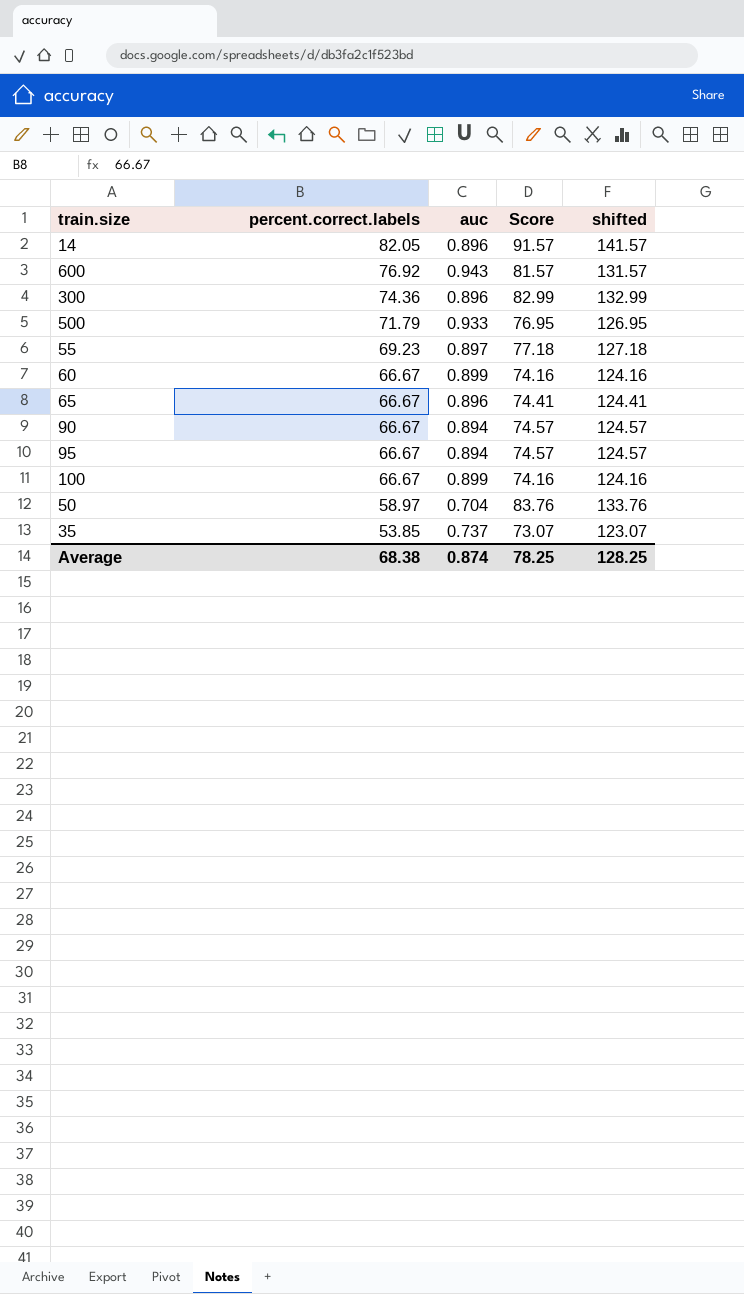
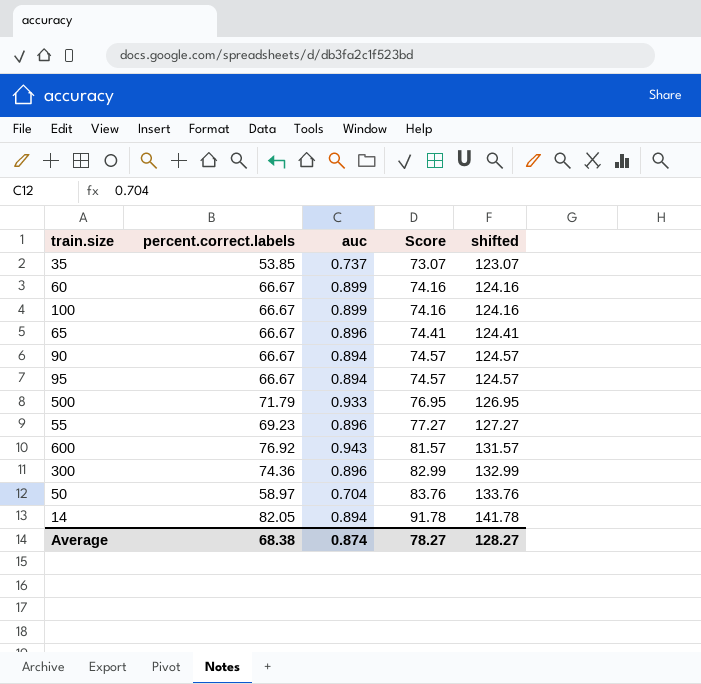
row order: percent.correct.labels descending -> Score ascending
55 | auc: 0.897 -> 0.896
55 | Score: 77.18 -> 77.27
55 | shifted: 127.18 -> 127.27
14 | auc: 0.896 -> 0.894
14 | Score: 91.57 -> 91.78
14 | shifted: 141.57 -> 141.78
Average | Score: 78.25 -> 78.27
Average | shifted: 128.25 -> 128.27

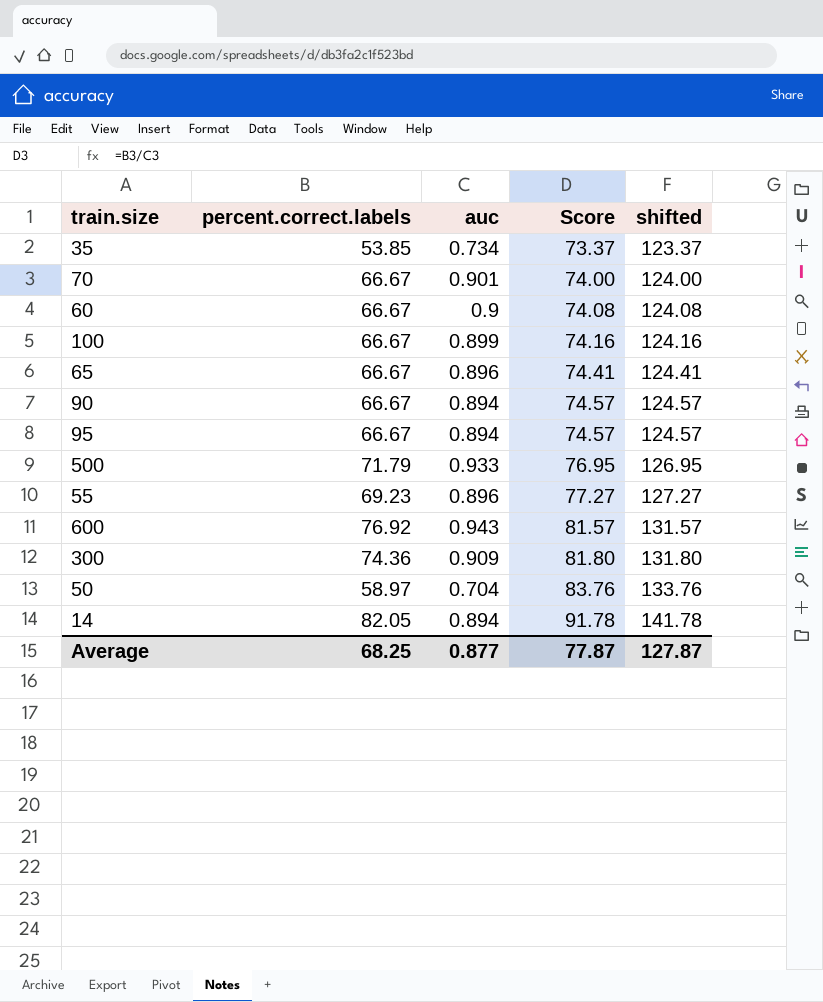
35 | auc: 0.737 -> 0.734
35 | Score: 73.07 -> 73.37
35 | shifted: 123.07 -> 123.37
row 70: none -> 66.67 | 0.901 | 74.00 | 124.00
60 | auc: 0.899 -> 0.9
60 | Score: 74.16 -> 74.08
60 | shifted: 124.16 -> 124.08
300 | auc: 0.896 -> 0.909
300 | Score: 82.99 -> 81.80
300 | shifted: 132.99 -> 131.80
Average | percent.correct.labels: 68.38 -> 68.25
Average | auc: 0.874 -> 0.877
Average | Score: 78.27 -> 77.87
Average | shifted: 128.27 -> 127.87

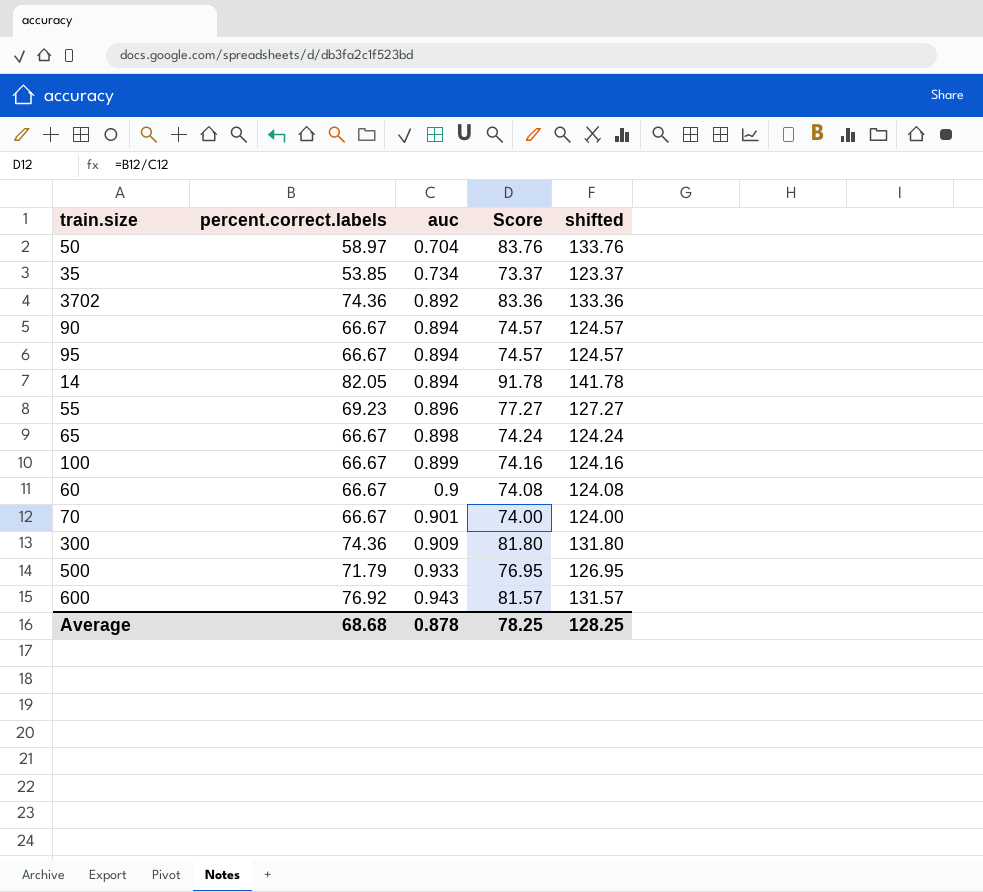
row order: Score ascending -> auc ascending
row 3702: none -> 74.36 | 0.892 | 83.36 | 133.36
65 | auc: 0.896 -> 0.898
65 | Score: 74.41 -> 74.24
65 | shifted: 124.41 -> 124.24
Average | percent.correct.labels: 68.25 -> 68.68
Average | auc: 0.877 -> 0.878
Average | Score: 77.87 -> 78.25
Average | shifted: 127.87 -> 128.25

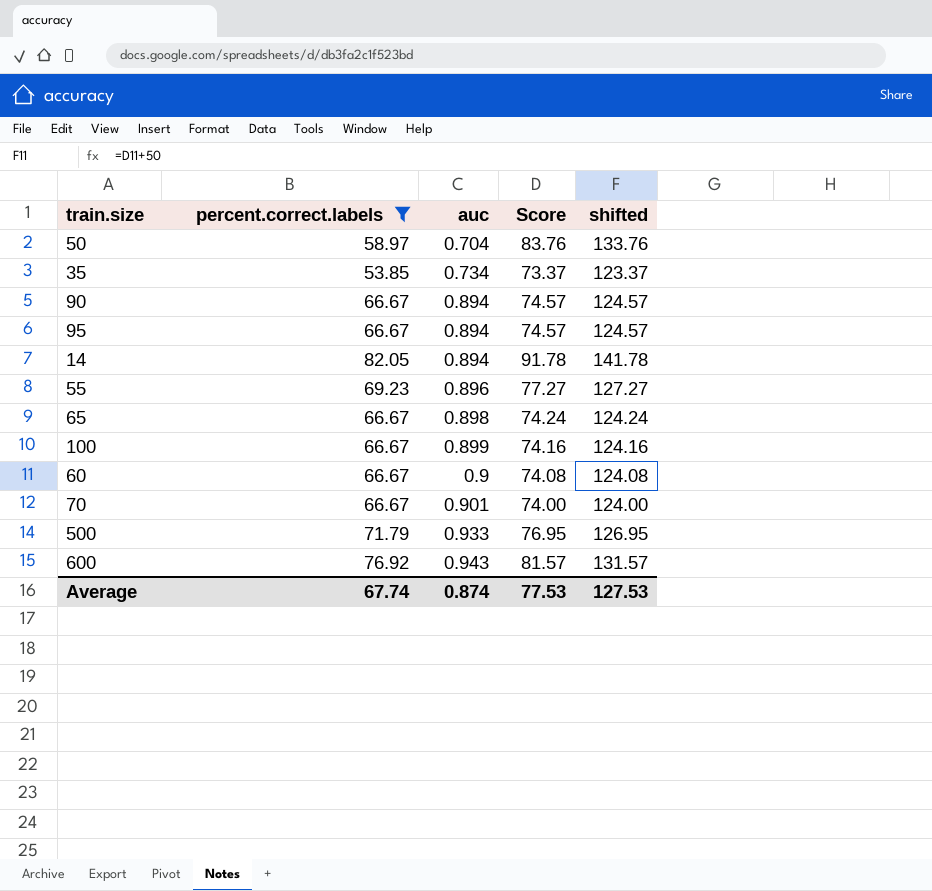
filter: none -> percent.correct.labels != 74.36
Average | percent.correct.labels: 68.68 -> 67.74
Average | auc: 0.878 -> 0.874
Average | Score: 78.25 -> 77.53
Average | shifted: 128.25 -> 127.53

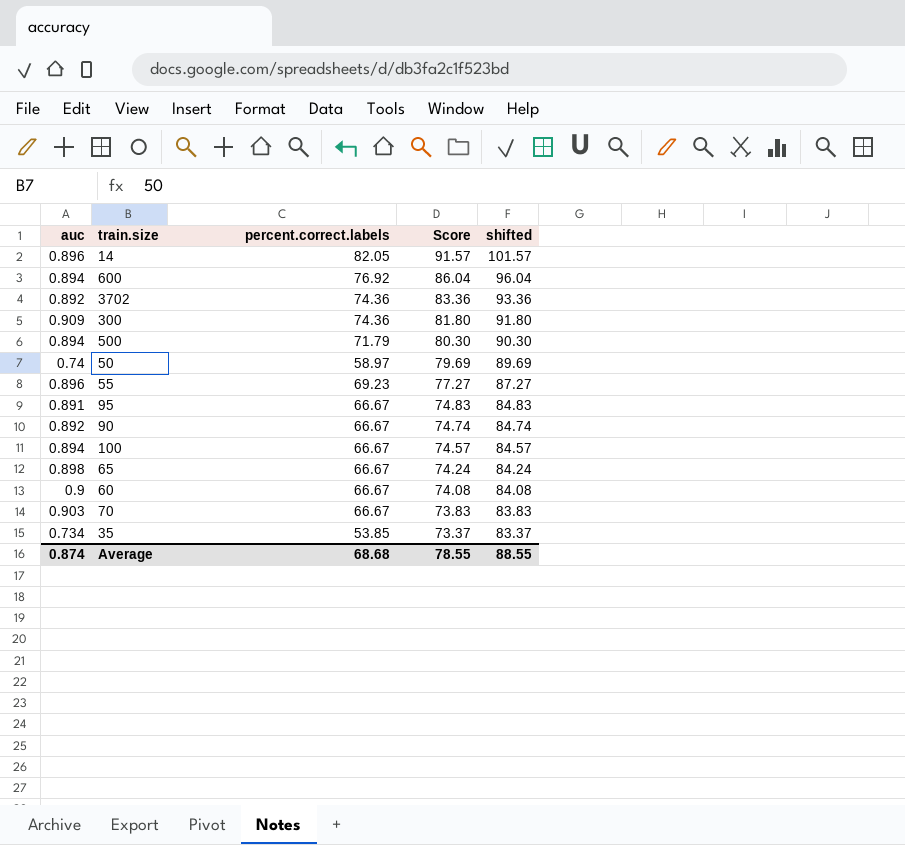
filter: percent.correct.labels != 74.36 -> none
row order: auc ascending -> Score descending
column auc | position: 3 -> 1
column shifted | formula: [Score] + 50 -> [Score] + 10
14 | auc: 0.894 -> 0.896
14 | Score: 91.78 -> 91.57
600 | auc: 0.943 -> 0.894
600 | Score: 81.57 -> 86.04
500 | auc: 0.933 -> 0.894
500 | Score: 76.95 -> 80.30
50 | auc: 0.704 -> 0.74
50 | Score: 83.76 -> 79.69
95 | auc: 0.894 -> 0.891
95 | Score: 74.57 -> 74.83
90 | auc: 0.894 -> 0.892
90 | Score: 74.57 -> 74.74
100 | auc: 0.899 -> 0.894
100 | Score: 74.16 -> 74.57
70 | auc: 0.901 -> 0.903
70 | Score: 74.00 -> 73.83
Average | percent.correct.labels: 67.74 -> 68.68
Average | Score: 77.53 -> 78.55
Average | shifted: 127.53 -> 88.55

